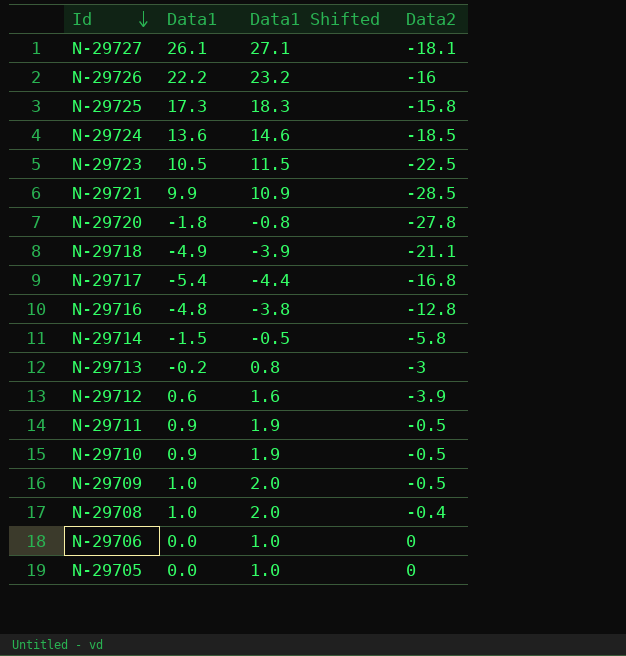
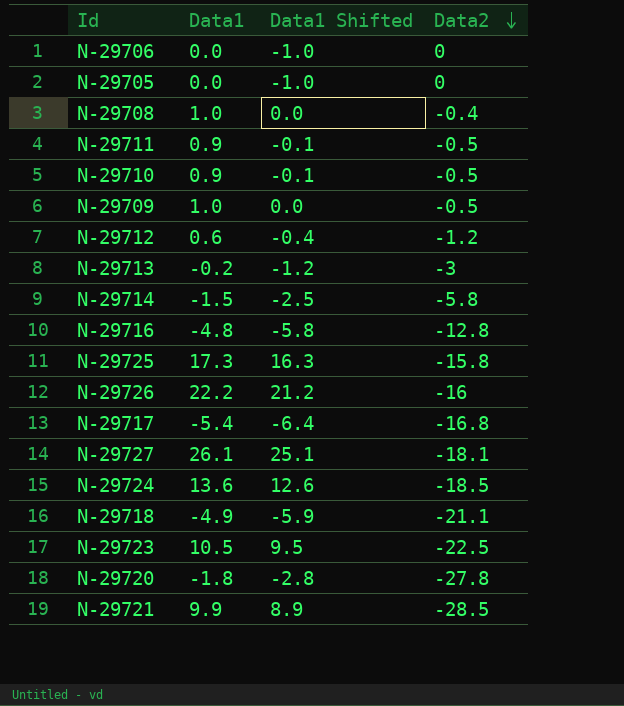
row order: Id descending -> Data2 descending
column Data1 Shifted | formula: [Data1] + 1 -> [Data1] - 1
N-29712 | Data2: -3.9 -> -1.2

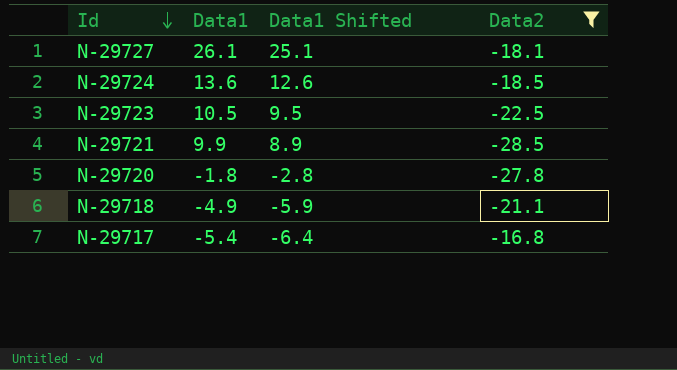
filter: none -> Data2 <= -16.8
row order: Data2 descending -> Id descending

